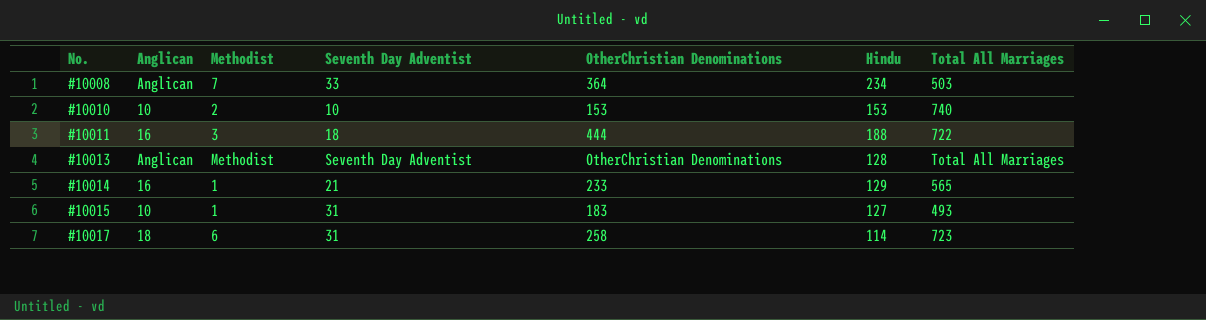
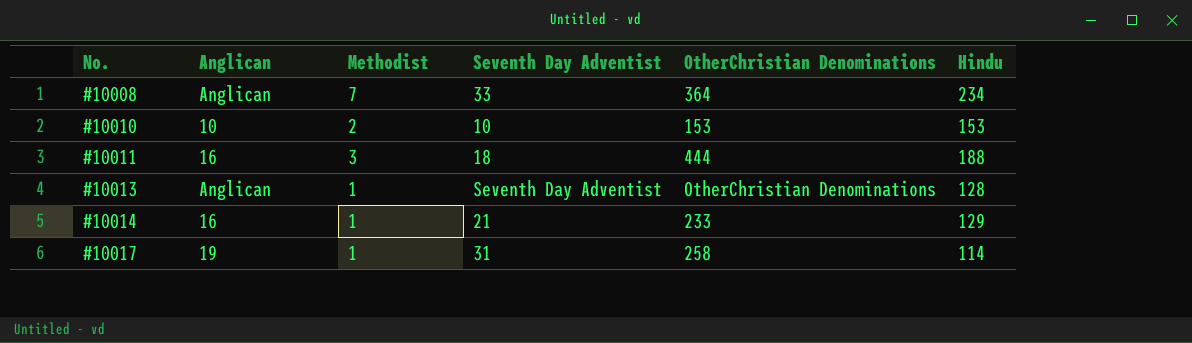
column Total All Marriages | position: 7 -> none
row #10015: 10 | 1 | 31 | 183 | 127 | 493 -> none
#10013 | Methodist: Methodist -> 1
#10017 | Anglican: 18 -> 19
#10017 | Methodist: 6 -> 1

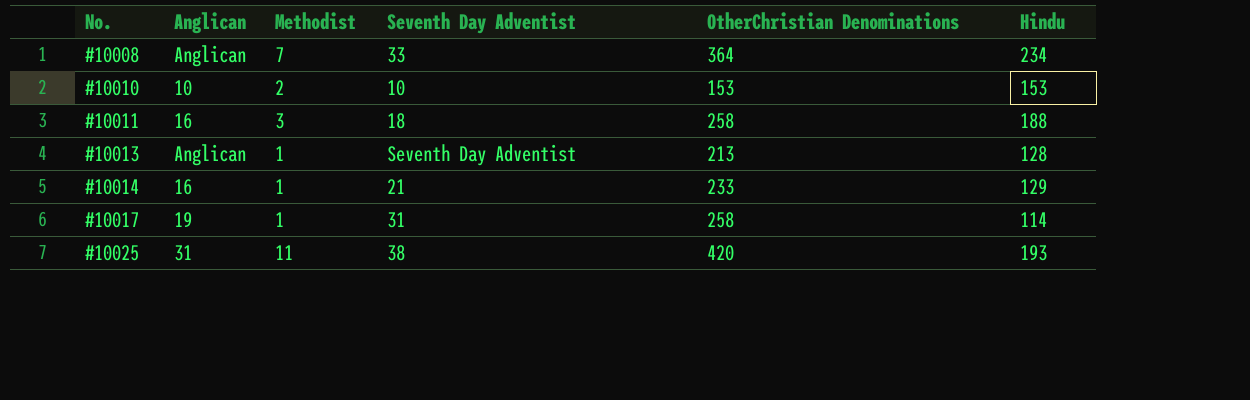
#10011 | OtherChristian Denominations: 444 -> 258
#10013 | OtherChristian Denominations: OtherChristian Denominations -> 213
row #10025: none -> 31 | 11 | 38 | 420 | 193

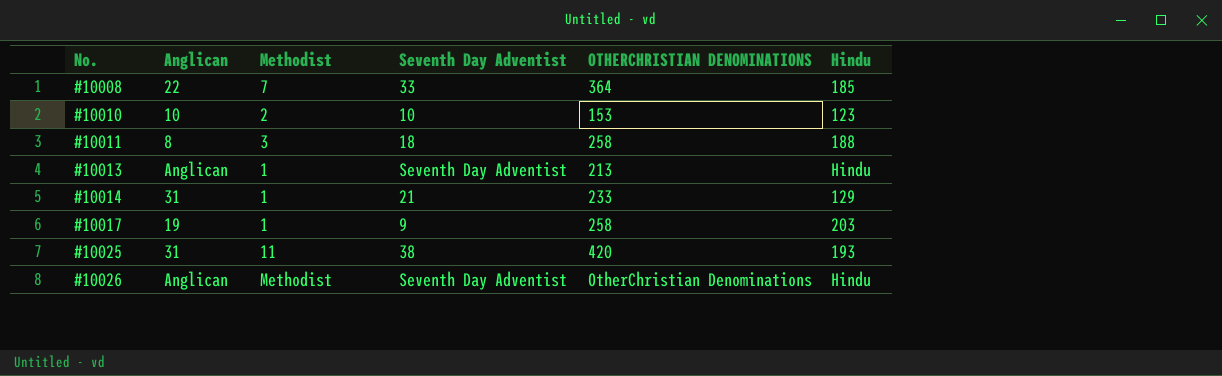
column name: OtherChristian Denominations -> OTHERCHRISTIAN DENOMINATIONS
#10008 | Anglican: Anglican -> 22
#10008 | Hindu: 234 -> 185
#10010 | Hindu: 153 -> 123
#10011 | Anglican: 16 -> 8
#10013 | Hindu: 128 -> Hindu
#10014 | Anglican: 16 -> 31
#10017 | Seventh Day Adventist: 31 -> 9
#10017 | Hindu: 114 -> 203
row #10026: none -> Anglican | Methodist | Seventh Day Adventist | OtherChristian Denominations | Hindu

